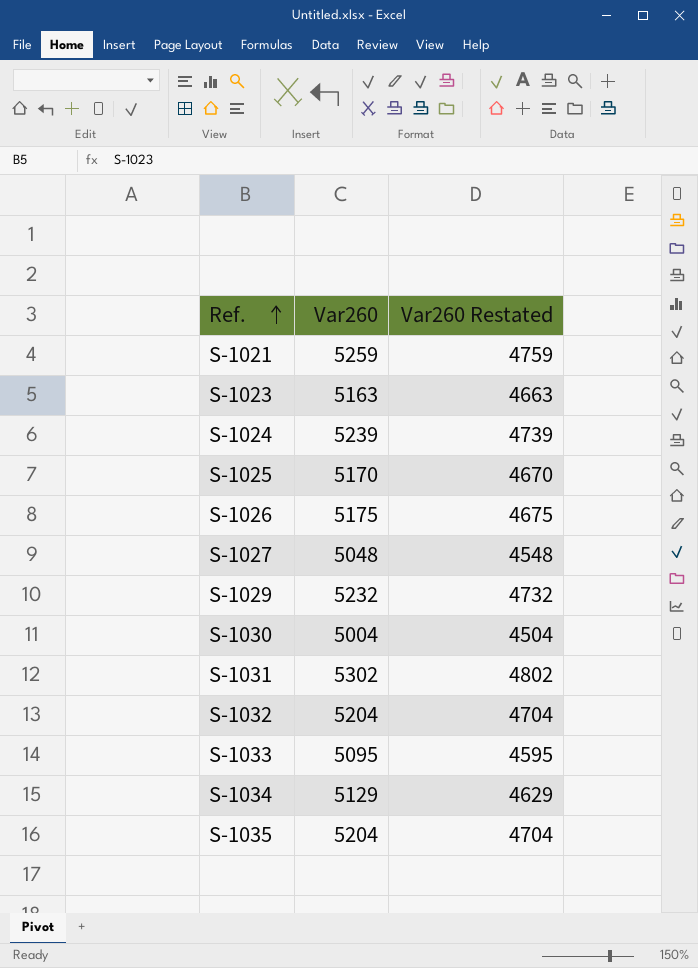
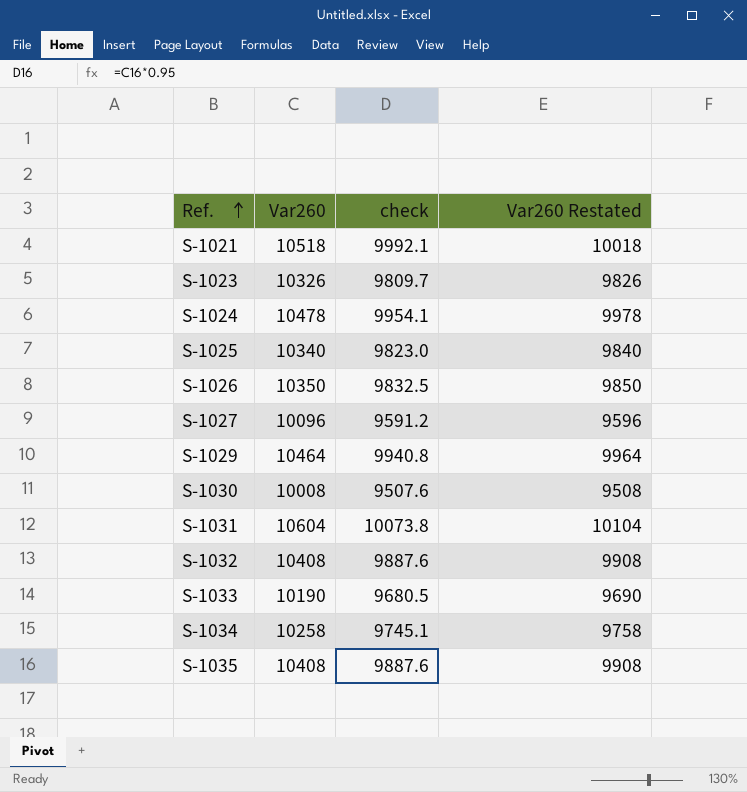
column check | formula: none -> [Var260] * 0.95
S-1021 | Var260: 5259 -> 10518
S-1021 | Var260 Restated: 4759 -> 10018
S-1023 | Var260: 5163 -> 10326
S-1023 | Var260 Restated: 4663 -> 9826
S-1024 | Var260: 5239 -> 10478
S-1024 | Var260 Restated: 4739 -> 9978
S-1025 | Var260: 5170 -> 10340
S-1025 | Var260 Restated: 4670 -> 9840
S-1026 | Var260: 5175 -> 10350
S-1026 | Var260 Restated: 4675 -> 9850
S-1027 | Var260: 5048 -> 10096
S-1027 | Var260 Restated: 4548 -> 9596
S-1029 | Var260: 5232 -> 10464
S-1029 | Var260 Restated: 4732 -> 9964
S-1030 | Var260: 5004 -> 10008
S-1030 | Var260 Restated: 4504 -> 9508
S-1031 | Var260: 5302 -> 10604
S-1031 | Var260 Restated: 4802 -> 10104
S-1032 | Var260: 5204 -> 10408
S-1032 | Var260 Restated: 4704 -> 9908
S-1033 | Var260: 5095 -> 10190
S-1033 | Var260 Restated: 4595 -> 9690
S-1034 | Var260: 5129 -> 10258
S-1034 | Var260 Restated: 4629 -> 9758
S-1035 | Var260: 5204 -> 10408
S-1035 | Var260 Restated: 4704 -> 9908

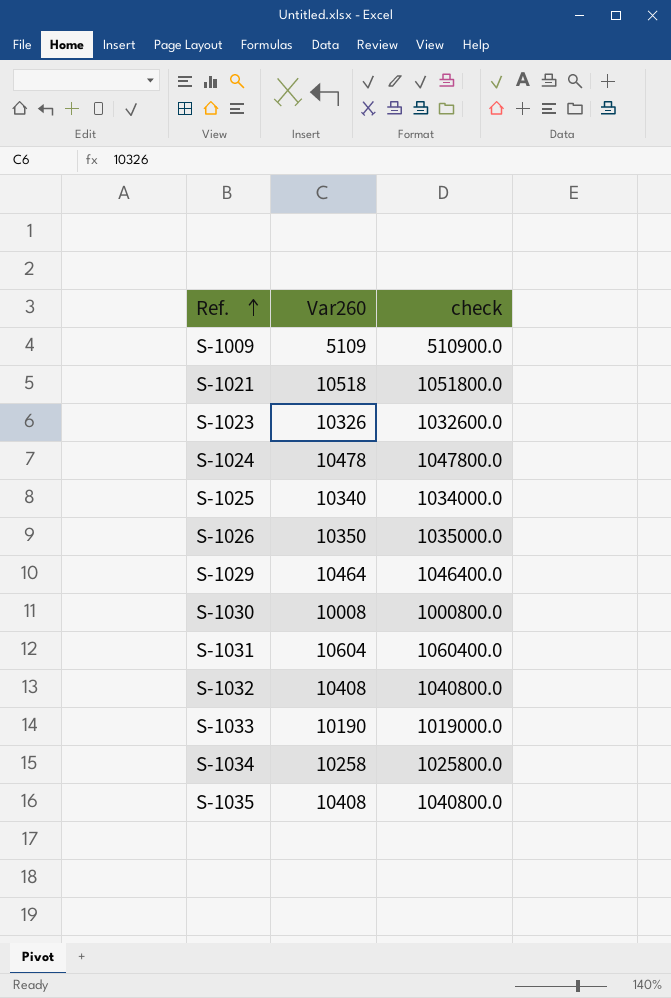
column Var260 Restated | formula: [Var260] - 500 -> none
column check | formula: [Var260] * 0.95 -> [Var260] * 100
row S-1027: 10096 | 9591.2 | 9596 -> none
row S-1009: none -> 5109 | 510900.0

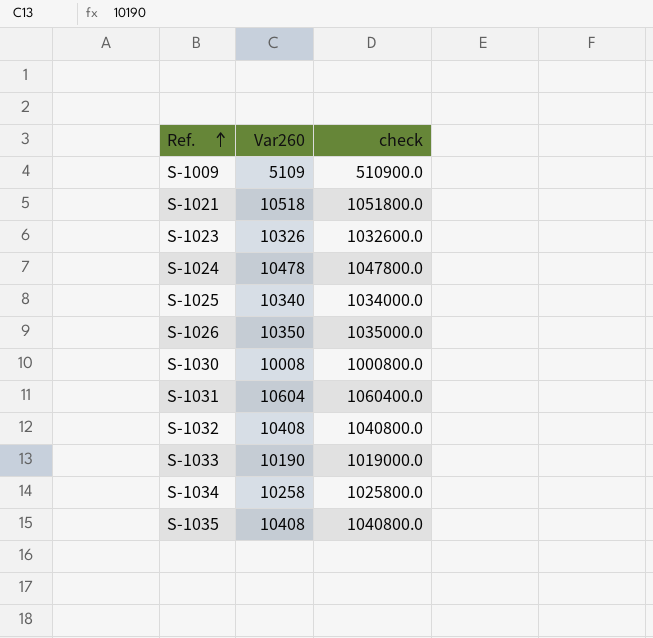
row S-1029: 10464 | 1046400.0 -> none

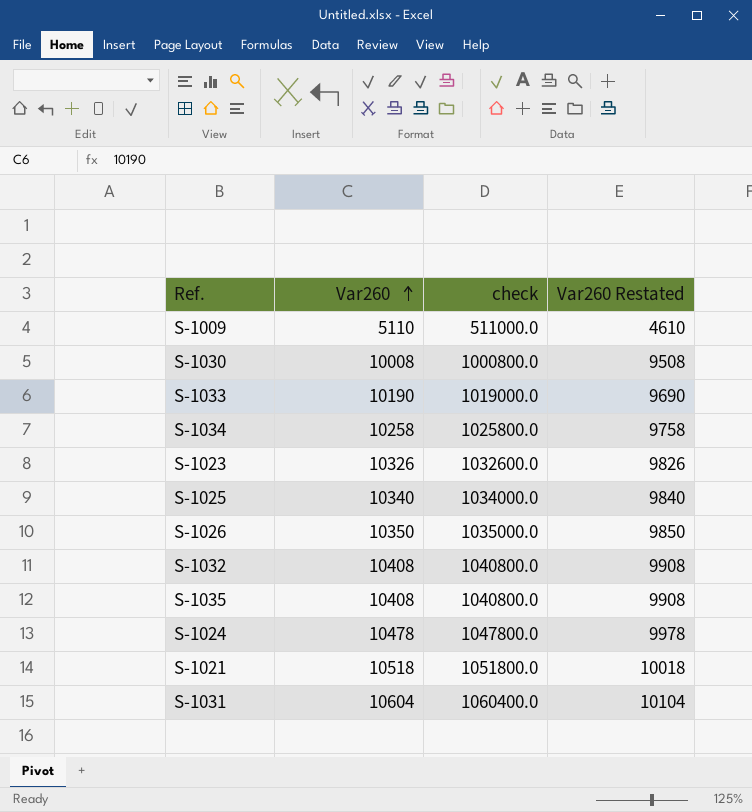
row order: Ref. ascending -> Var260 ascending
column Var260 Restated | formula: none -> [Var260] - 500
S-1009 | Var260: 5109 -> 5110
S-1009 | check: 510900.0 -> 511000.0

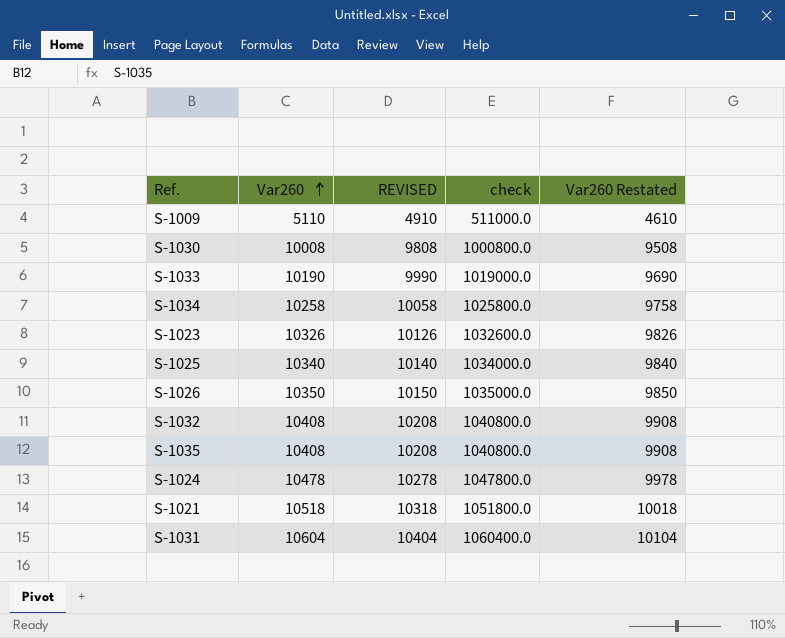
column REVISED | formula: none -> [Var260] - 200

